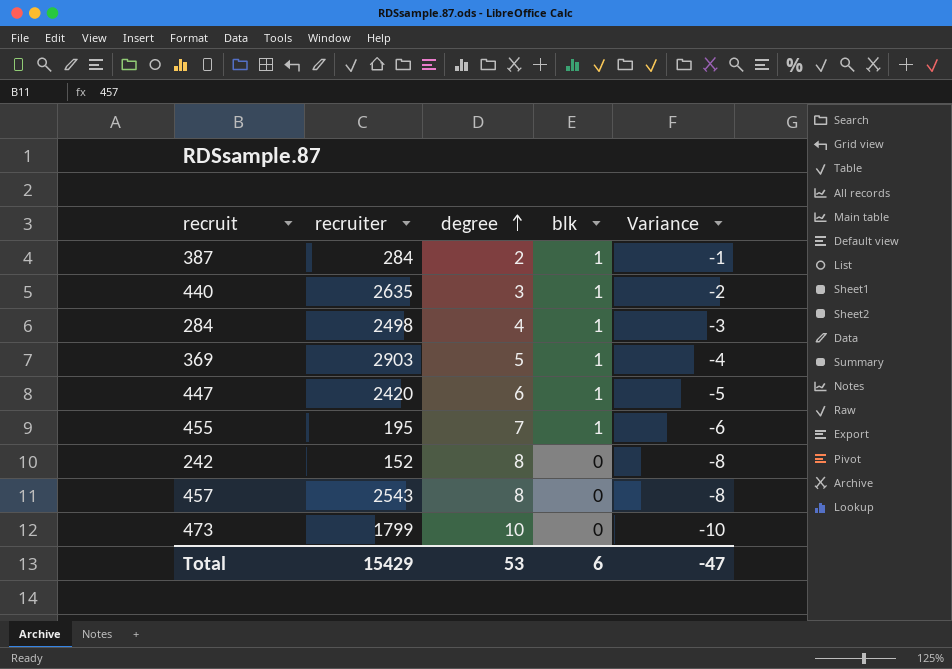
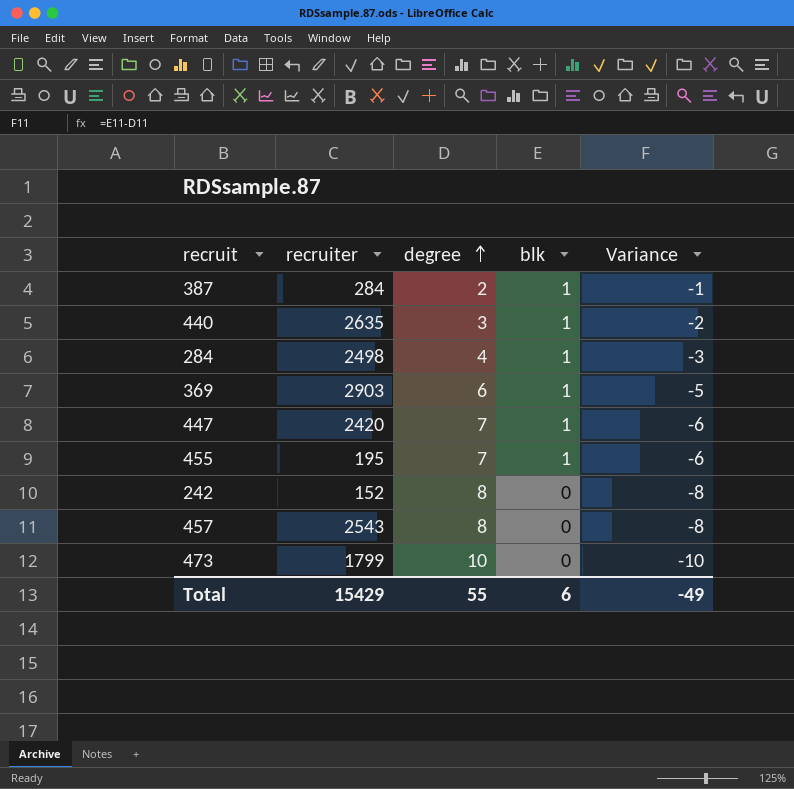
369 | degree: 5 -> 6
369 | Variance: -4 -> -5
447 | degree: 6 -> 7
447 | Variance: -5 -> -6
Total | degree: 53 -> 55
Total | Variance: -47 -> -49

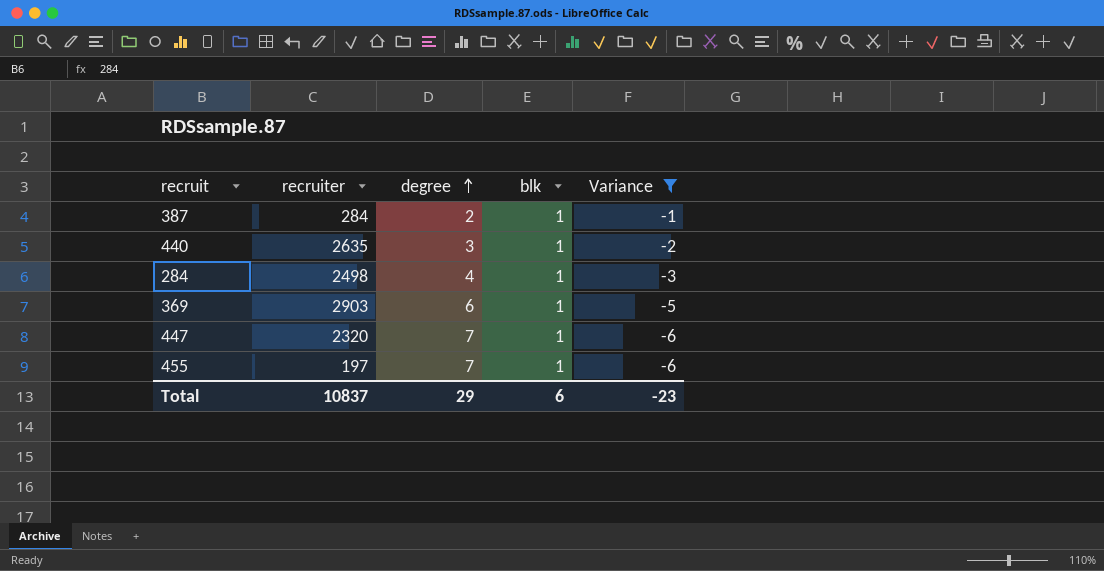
filter: none -> Variance >= -6
447 | recruiter: 2420 -> 2320
455 | recruiter: 195 -> 197
Total | recruiter: 15429 -> 10837
Total | degree: 55 -> 29
Total | Variance: -49 -> -23

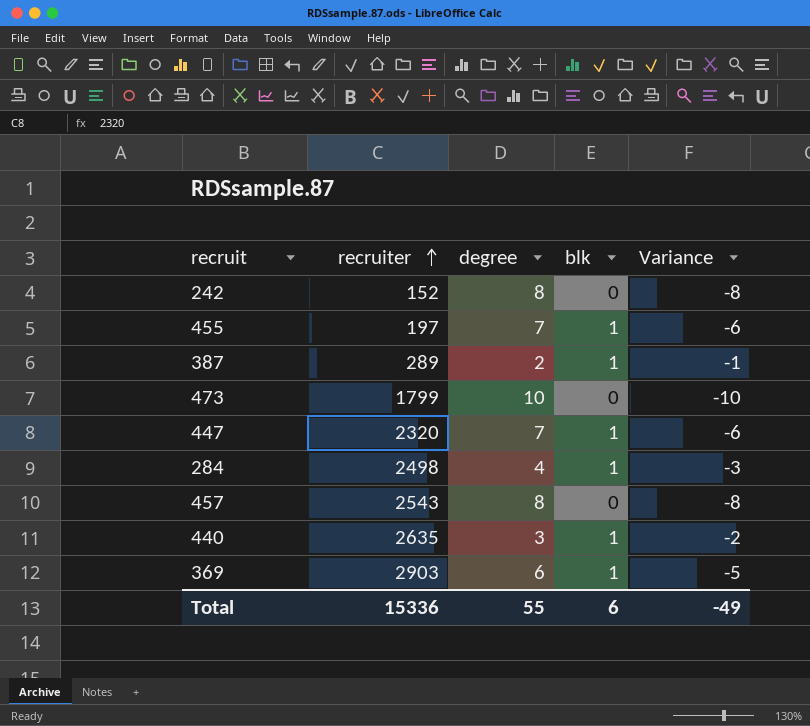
filter: Variance >= -6 -> none
row order: degree ascending -> recruiter ascending
387 | recruiter: 284 -> 289
Total | recruiter: 10837 -> 15336
Total | degree: 29 -> 55
Total | Variance: -23 -> -49

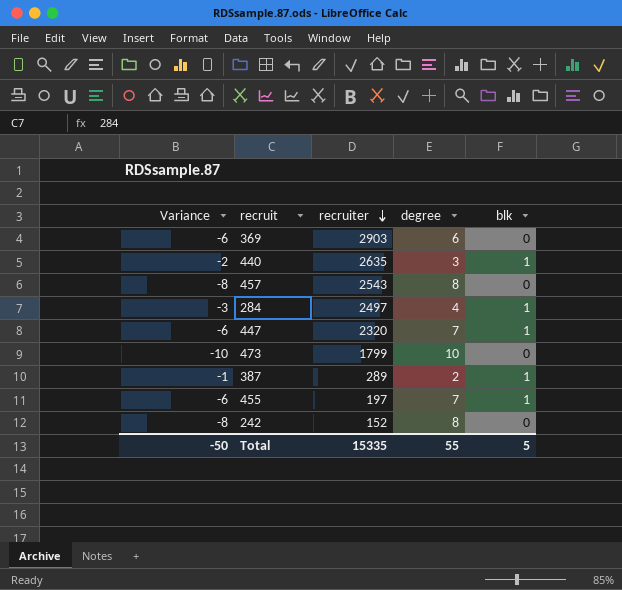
row order: recruiter ascending -> recruiter descending
column Variance | position: 5 -> 1
369 | Variance: -5 -> -6
369 | blk: 1 -> 0
284 | recruiter: 2498 -> 2497
Total | Variance: -49 -> -50
Total | recruiter: 15336 -> 15335
Total | blk: 6 -> 5

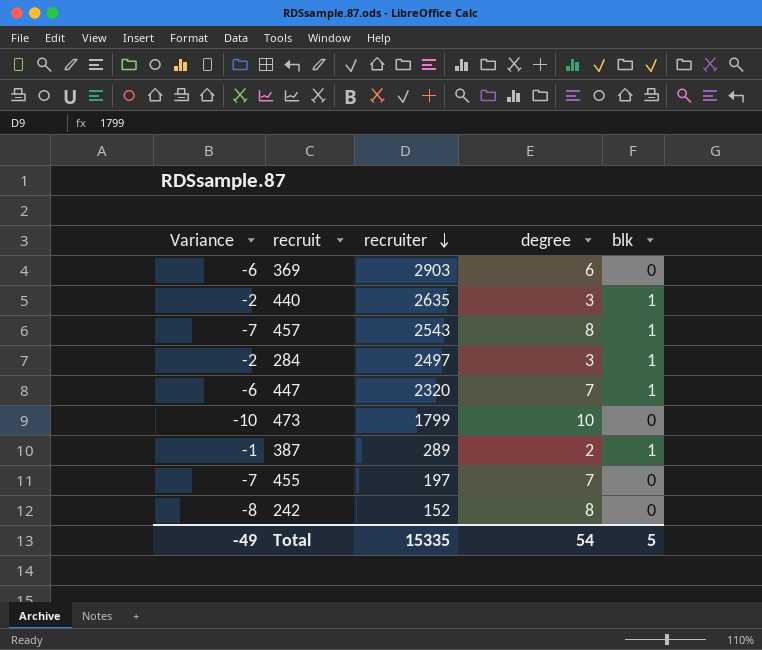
457 | Variance: -8 -> -7
457 | blk: 0 -> 1
284 | Variance: -3 -> -2
284 | degree: 4 -> 3
455 | Variance: -6 -> -7
455 | blk: 1 -> 0
Total | Variance: -50 -> -49
Total | degree: 55 -> 54

